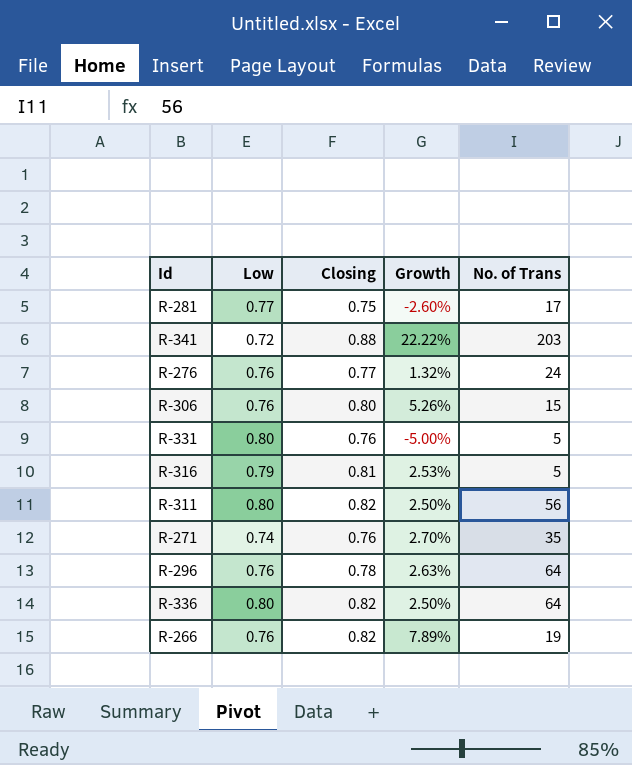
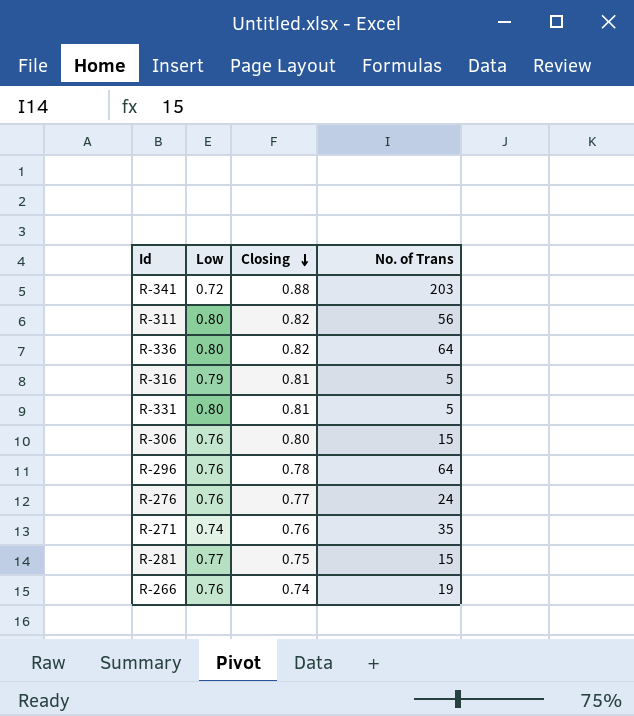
row order: none -> Closing descending
column Growth | formula: ([Closing] - [Low]) / [Low] -> none
R-331 | Closing: 0.76 -> 0.81
R-281 | No. of Trans: 17 -> 15
R-266 | Closing: 0.82 -> 0.74

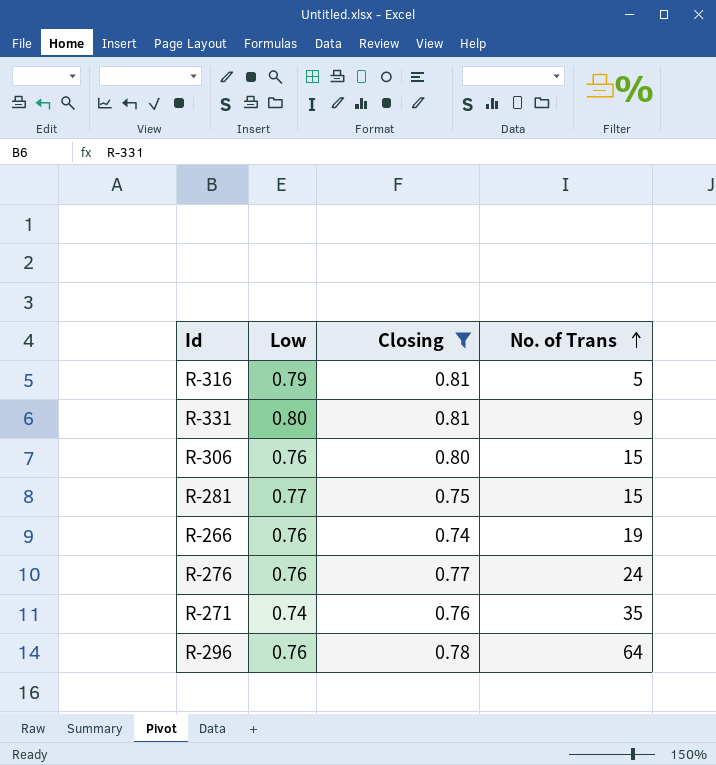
filter: none -> Closing <= 0.81
row order: Closing descending -> No. of Trans ascending
R-331 | No. of Trans: 5 -> 9

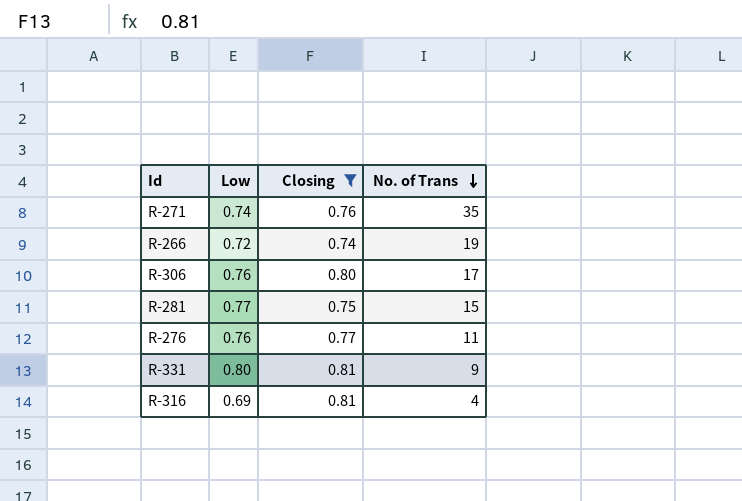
row order: No. of Trans ascending -> No. of Trans descending
row R-296: 0.76 | 0.78 | 64 -> none
R-266 | Low: 0.76 -> 0.72
R-306 | No. of Trans: 15 -> 17
R-276 | No. of Trans: 24 -> 11
R-316 | Low: 0.79 -> 0.69
R-316 | No. of Trans: 5 -> 4

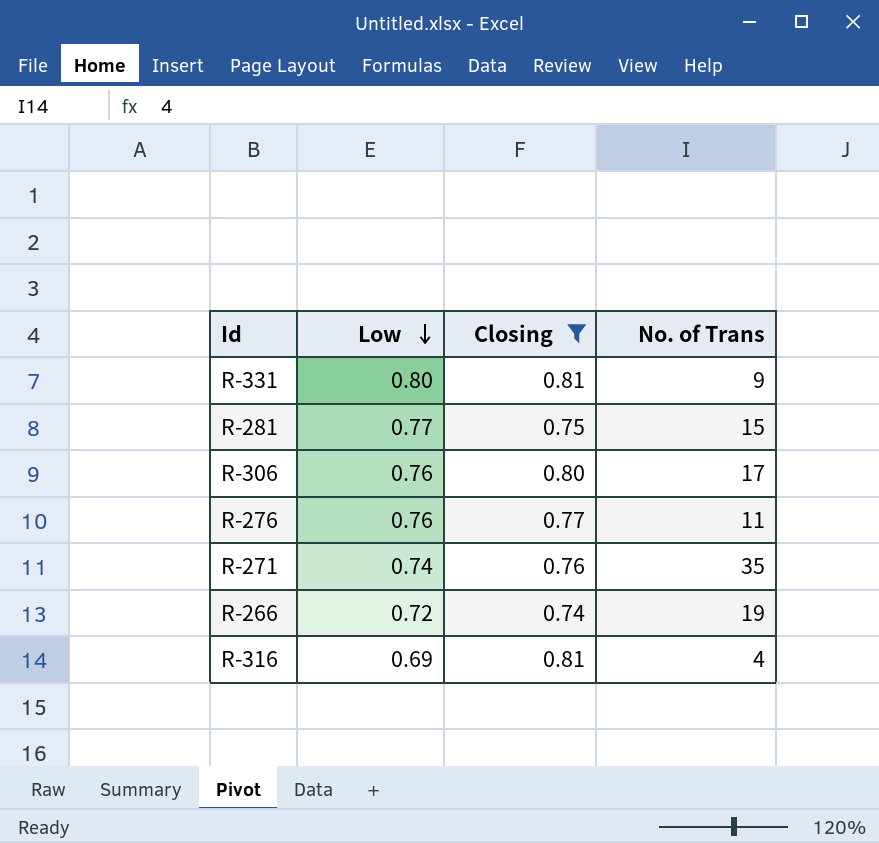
row order: No. of Trans descending -> Low descending

